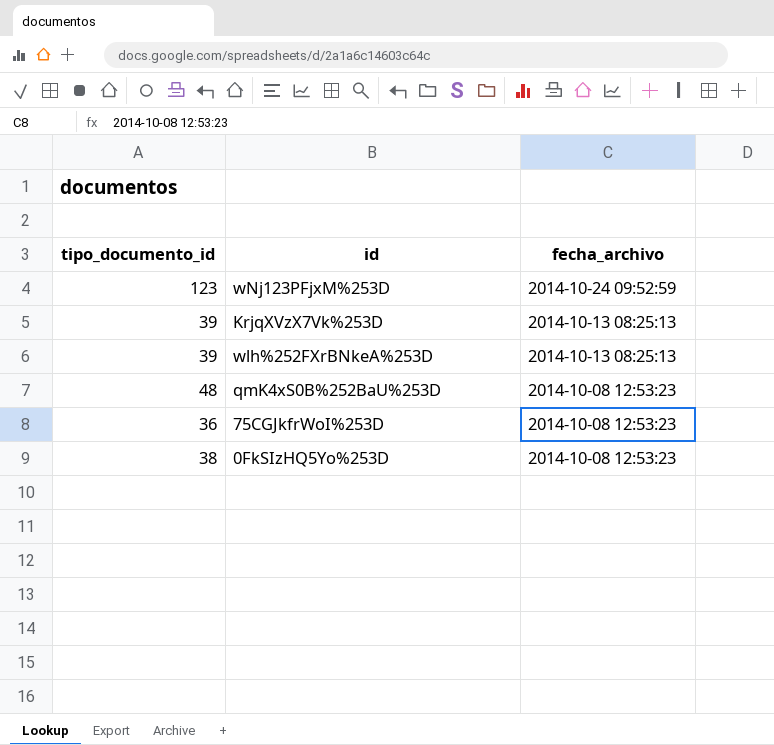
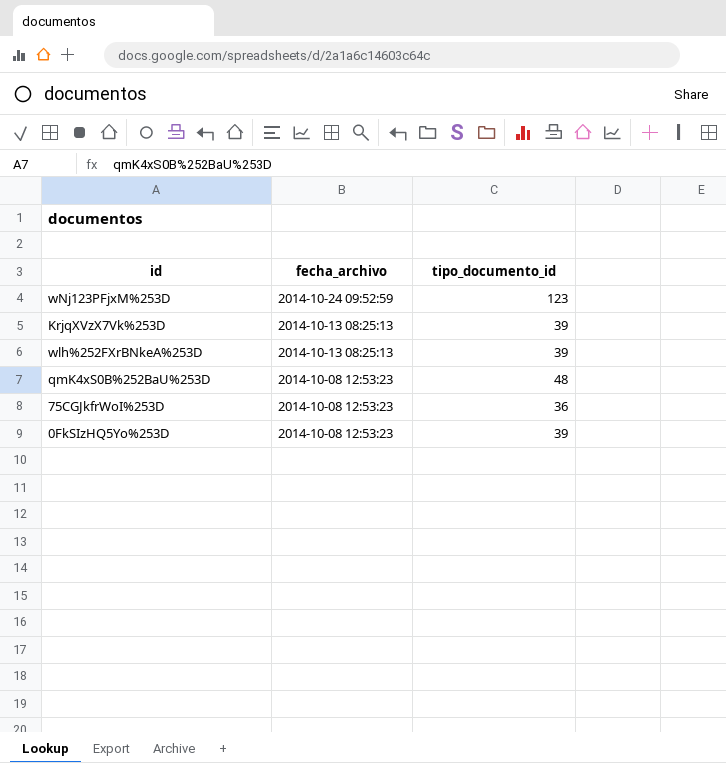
column tipo_documento_id | position: 1 -> 3
0FkSIzHQ5Yo%253D | tipo_documento_id: 38 -> 39

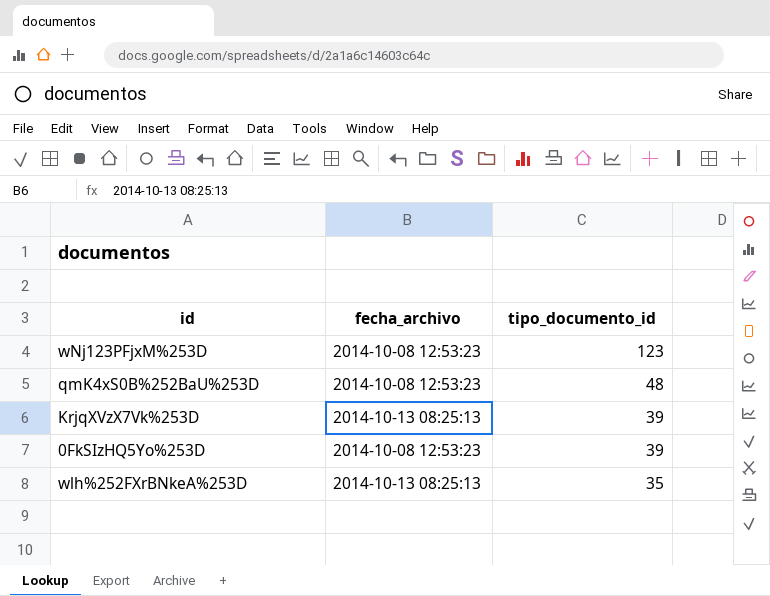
row order: fecha_archivo descending -> tipo_documento_id descending
row 75CGJkfrWoI%253D: 2014-10-08 12:53:23 | 36 -> none
wNj123PFjxM%253D | fecha_archivo: 2014-10-24 09:52:59 -> 2014-10-08 12:53:23
wlh%252FXrBNkeA%253D | tipo_documento_id: 39 -> 35

